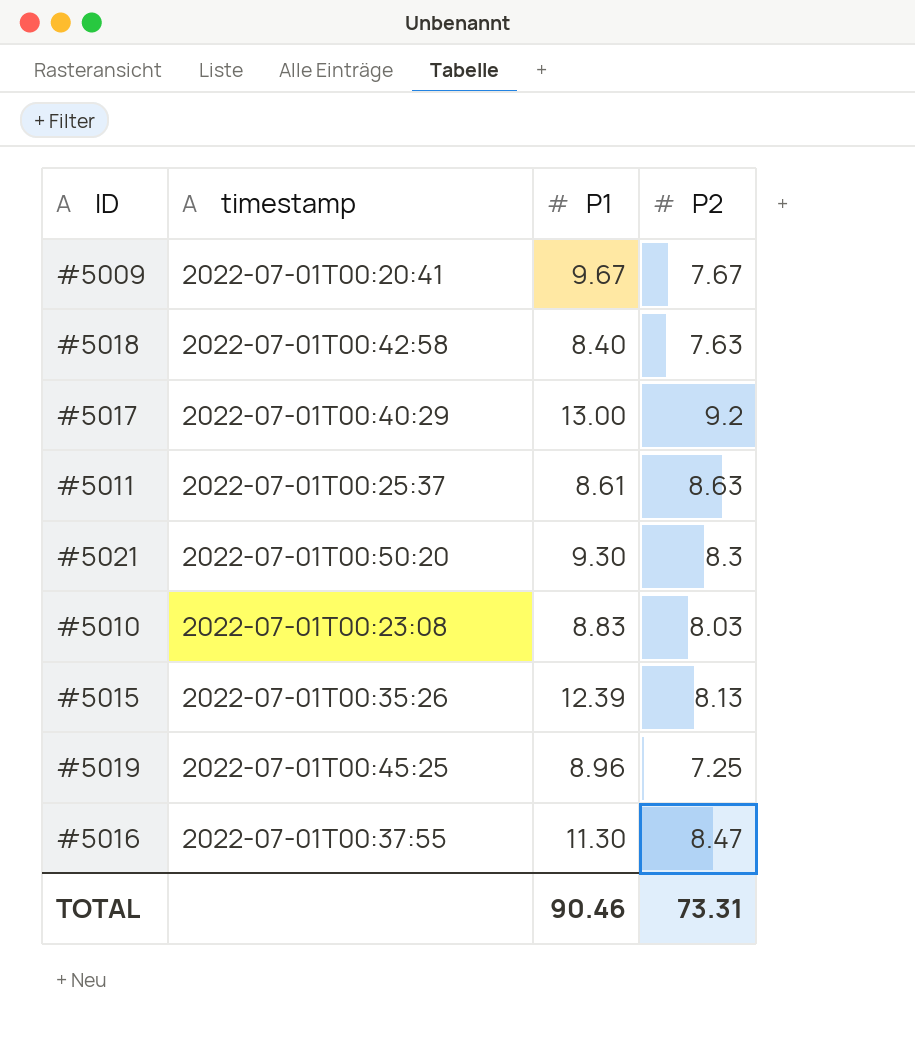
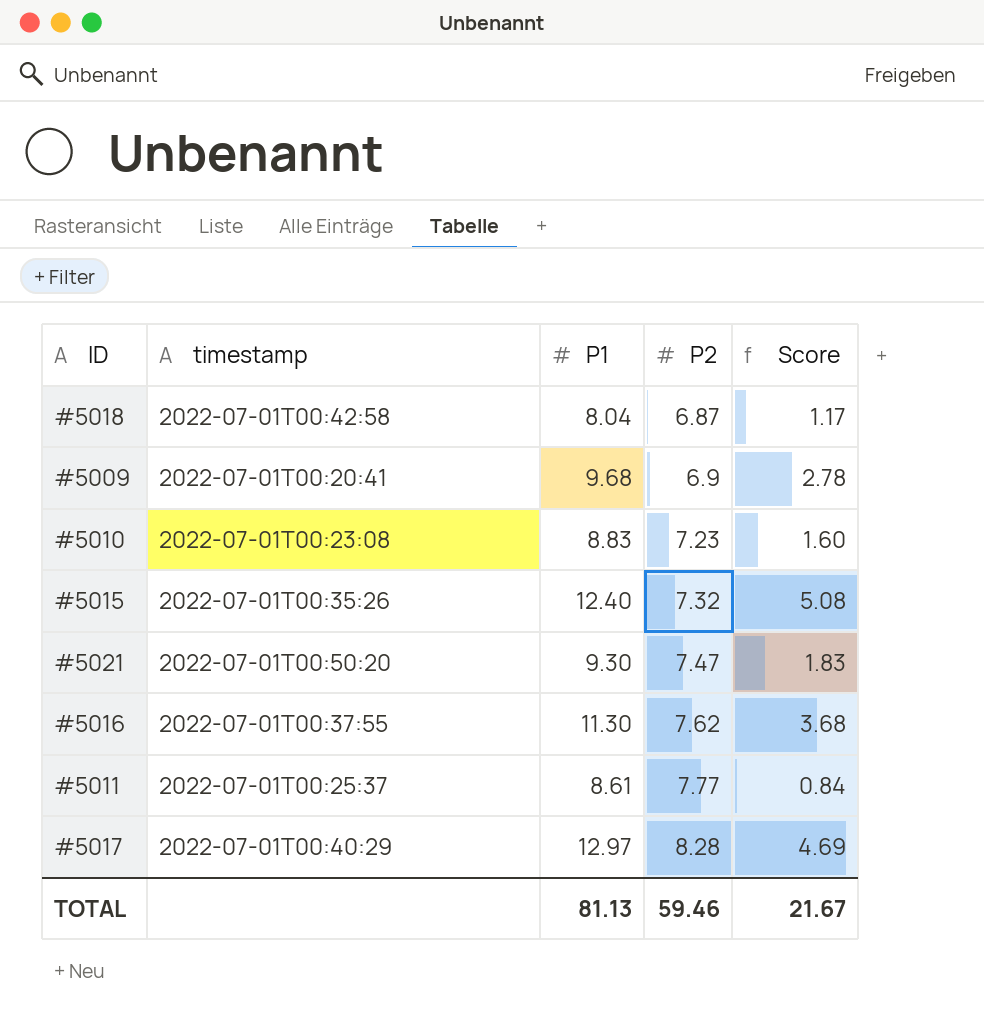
row order: none -> P2 ascending
column Score | formula: none -> [P1] - [P2]
row #5019: 2022-07-01T00:45:25 | 8.96 | 7.25 -> none
#5018 | P1: 8.40 -> 8.04
#5018 | P2: 7.63 -> 6.87
#5009 | P1: 9.67 -> 9.68
#5009 | P2: 7.67 -> 6.9
#5010 | P2: 8.03 -> 7.23
#5015 | P1: 12.39 -> 12.40
#5015 | P2: 8.13 -> 7.32
#5021 | P2: 8.3 -> 7.47
#5016 | P2: 8.47 -> 7.62
#5011 | P2: 8.63 -> 7.77
#5017 | P1: 13.00 -> 12.97
#5017 | P2: 9.2 -> 8.28
TOTAL | P1: 90.46 -> 81.13
TOTAL | P2: 73.31 -> 59.46

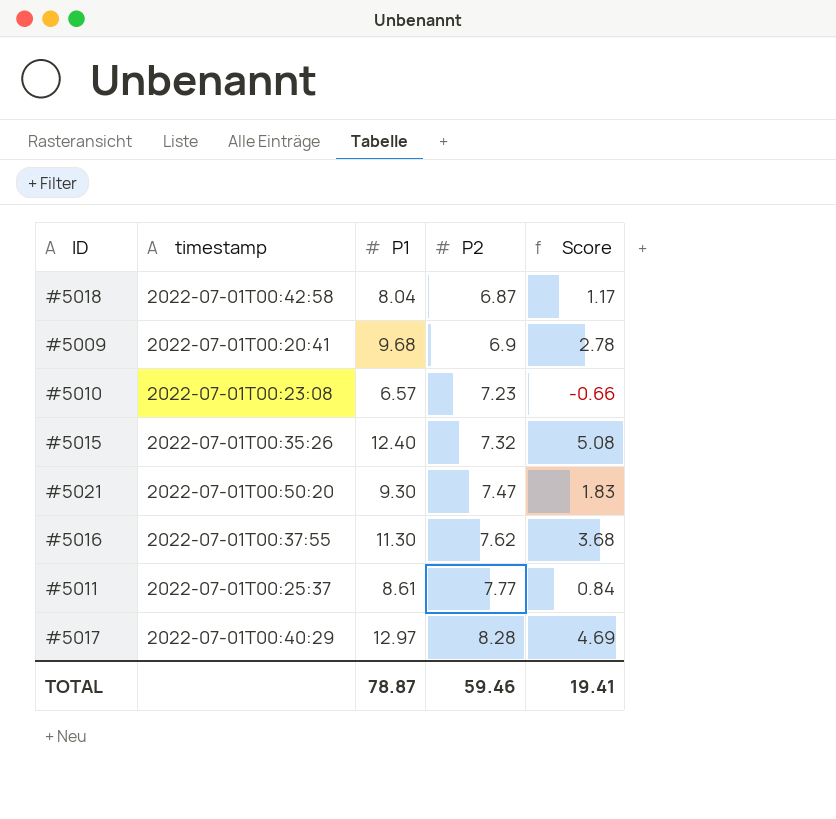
#5010 | P1: 8.83 -> 6.57
#5010 | Score: 1.60 -> -0.66
TOTAL | P1: 81.13 -> 78.87
TOTAL | Score: 21.67 -> 19.41

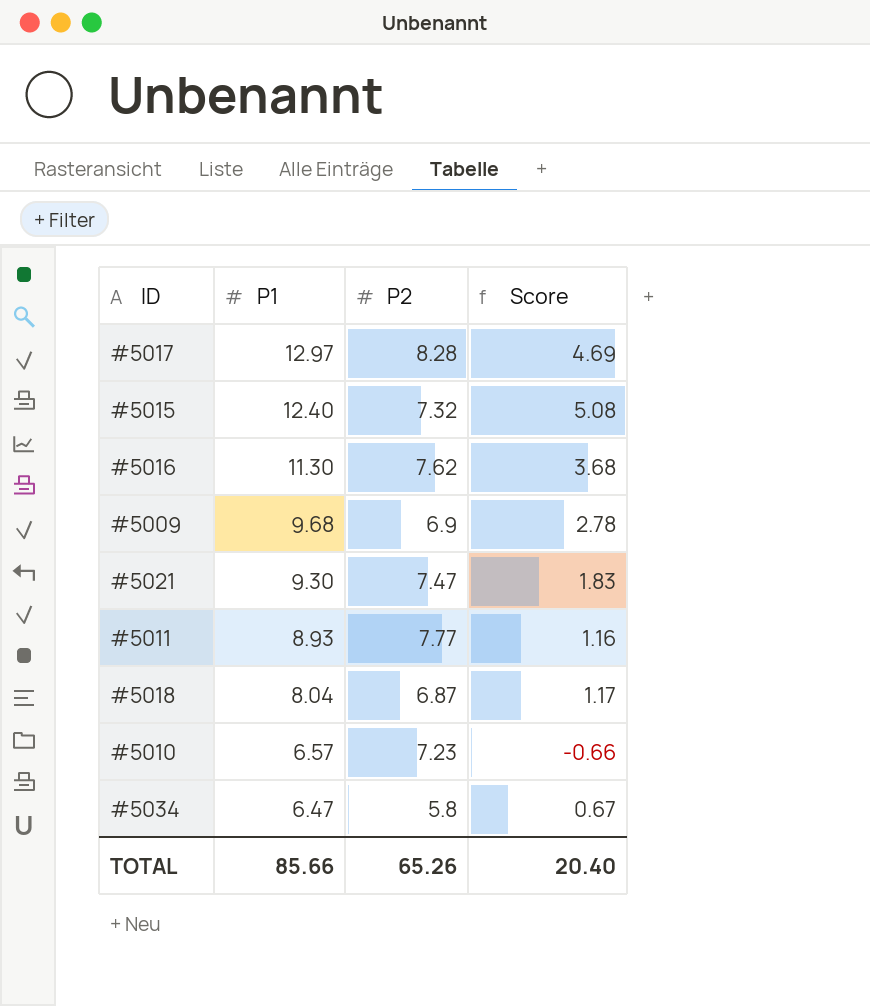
row order: P2 ascending -> P1 descending
column timestamp | position: 2 -> none
#5011 | P1: 8.61 -> 8.93
#5011 | Score: 0.84 -> 1.16
row #5034: none -> 6.47 | 5.8 | 0.67
TOTAL | P1: 78.87 -> 85.66
TOTAL | P2: 59.46 -> 65.26
TOTAL | Score: 19.41 -> 20.40

